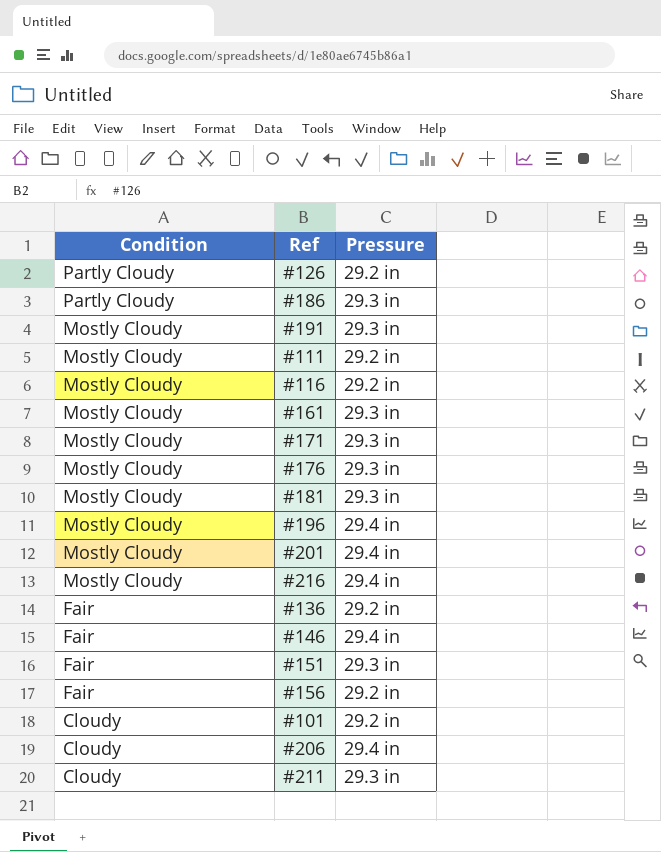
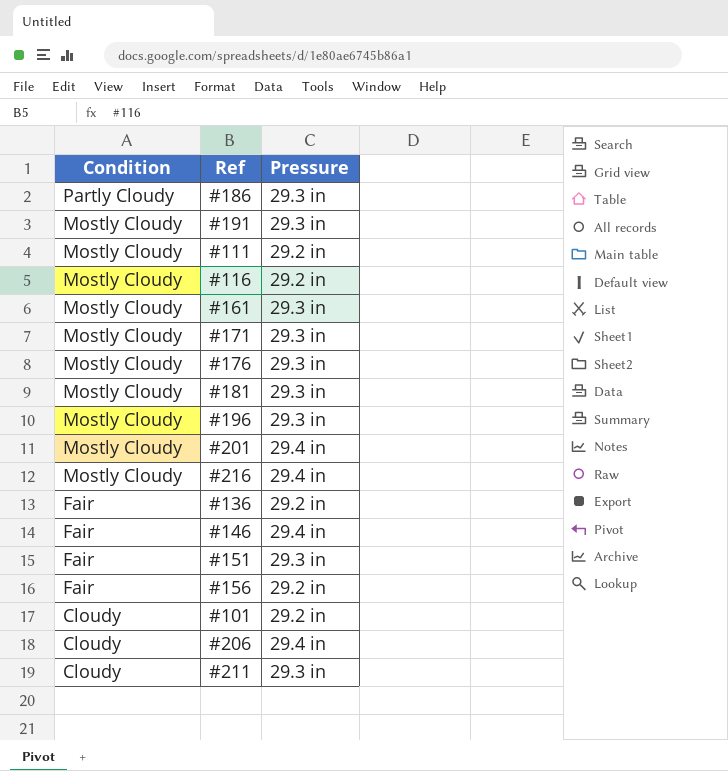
row #126: Partly Cloudy | 29.2 in -> none
#196 | Pressure: 29.4 in -> 29.3 in

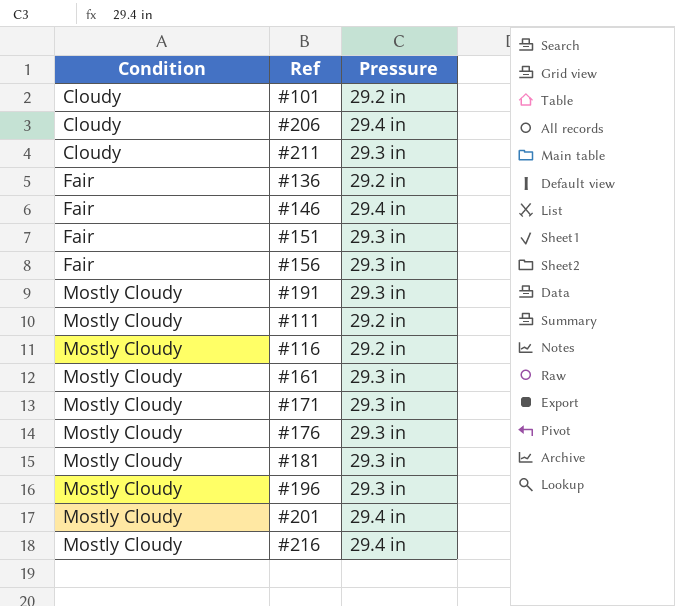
row order: Condition descending -> Condition ascending
row #186: Partly Cloudy | 29.3 in -> none
#156 | Pressure: 29.2 in -> 29.3 in

